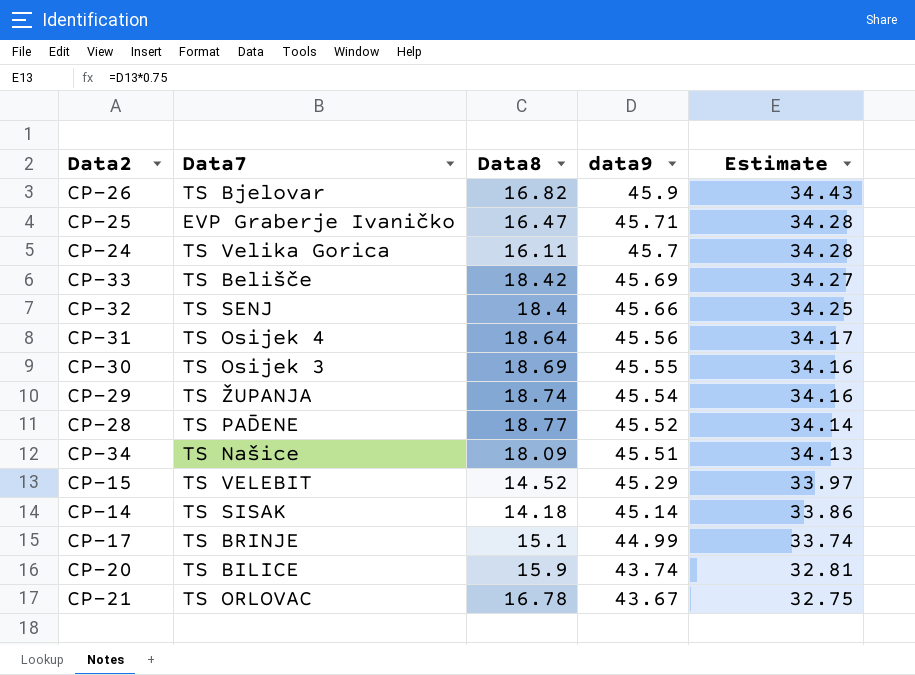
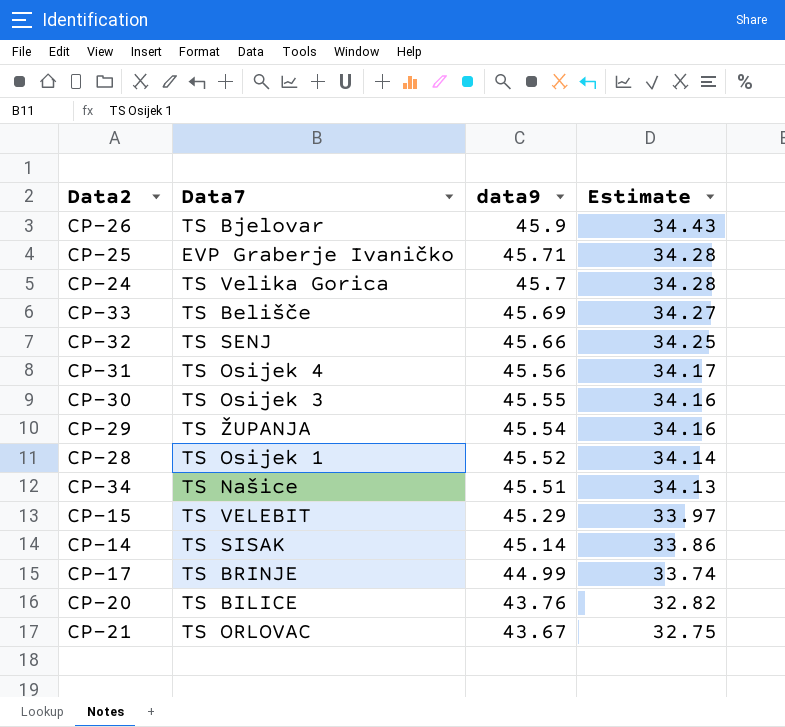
column Data8 | position: 3 -> none
CP-28 | Data7: TS PAĐENE -> TS Osijek 1
CP-20 | data9: 43.74 -> 43.76
CP-20 | Estimate: 32.81 -> 32.82

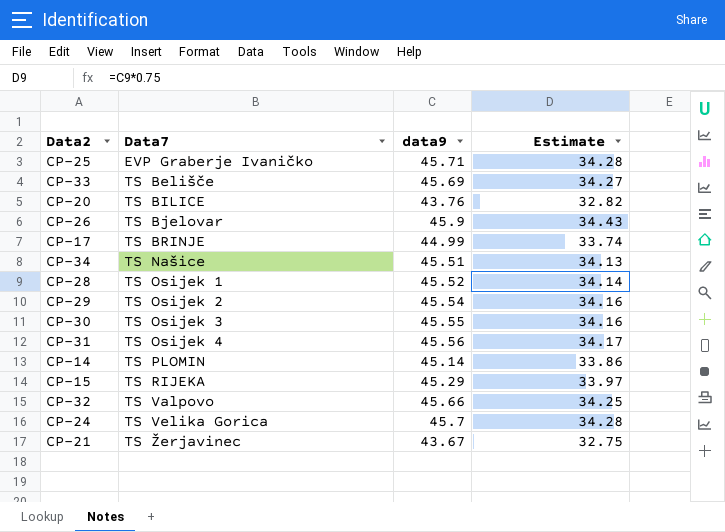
row order: data9 descending -> Data7 ascending
CP-29 | Data7: TS ŽUPANJA -> TS Osijek 2
CP-14 | Data7: TS SISAK -> TS PLOMIN
CP-15 | Data7: TS VELEBIT -> TS RIJEKA
CP-32 | Data7: TS SENJ -> TS Valpovo
CP-21 | Data7: TS ORLOVAC -> TS Žerjavinec

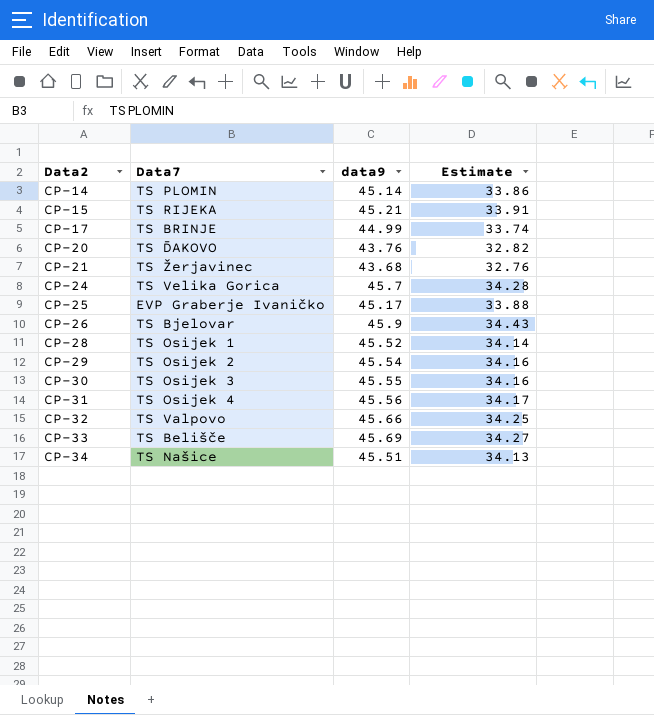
row order: Data7 ascending -> Data2 ascending
CP-15 | data9: 45.29 -> 45.21
CP-15 | Estimate: 33.97 -> 33.91
CP-20 | Data7: TS BILICE -> TS ĐAKOVO
CP-21 | data9: 43.67 -> 43.68
CP-21 | Estimate: 32.75 -> 32.76
CP-25 | data9: 45.71 -> 45.17
CP-25 | Estimate: 34.28 -> 33.88

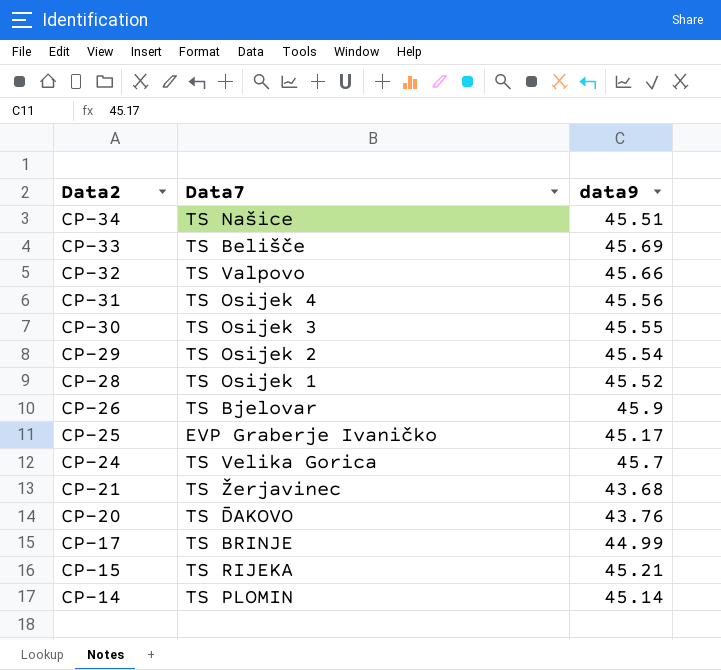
row order: Data2 ascending -> Data2 descending
column Estimate | formula: [data9] * 0.75 -> none

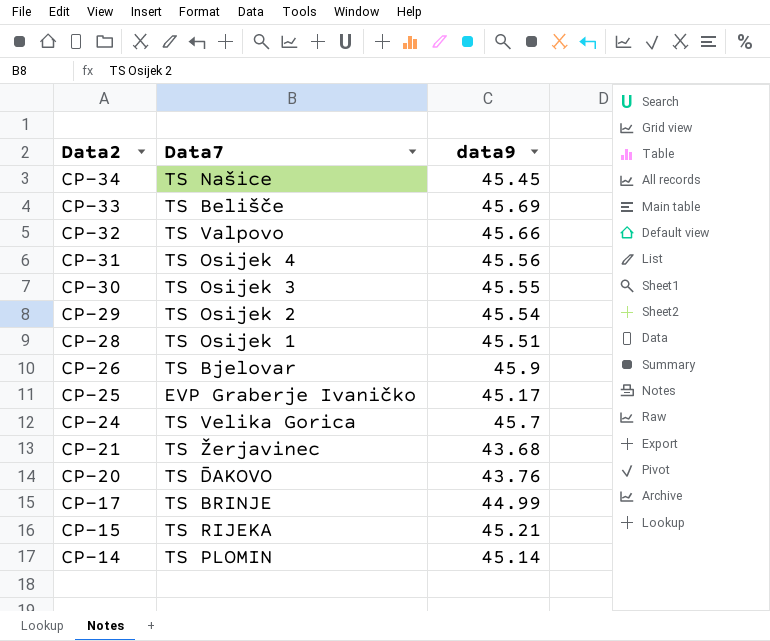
CP-34 | data9: 45.51 -> 45.45
CP-28 | data9: 45.52 -> 45.51

